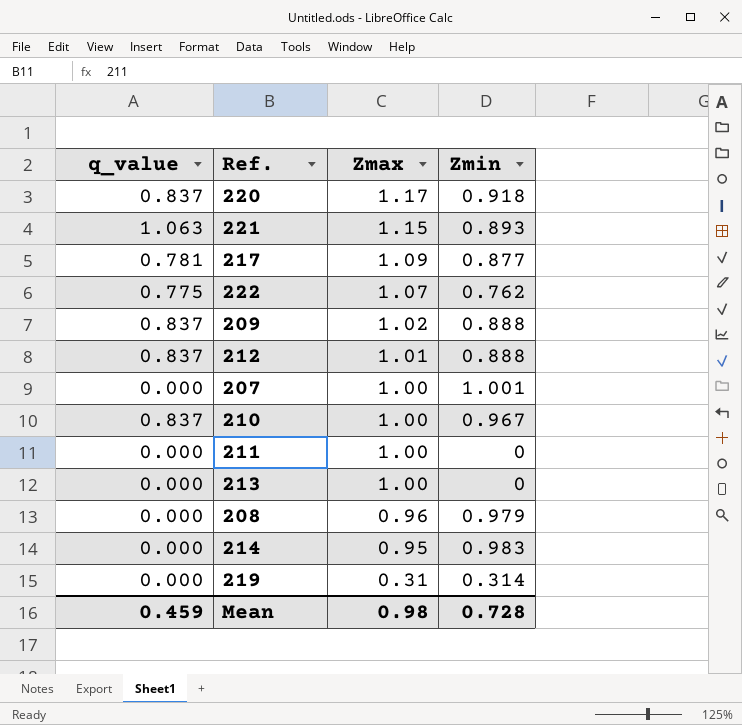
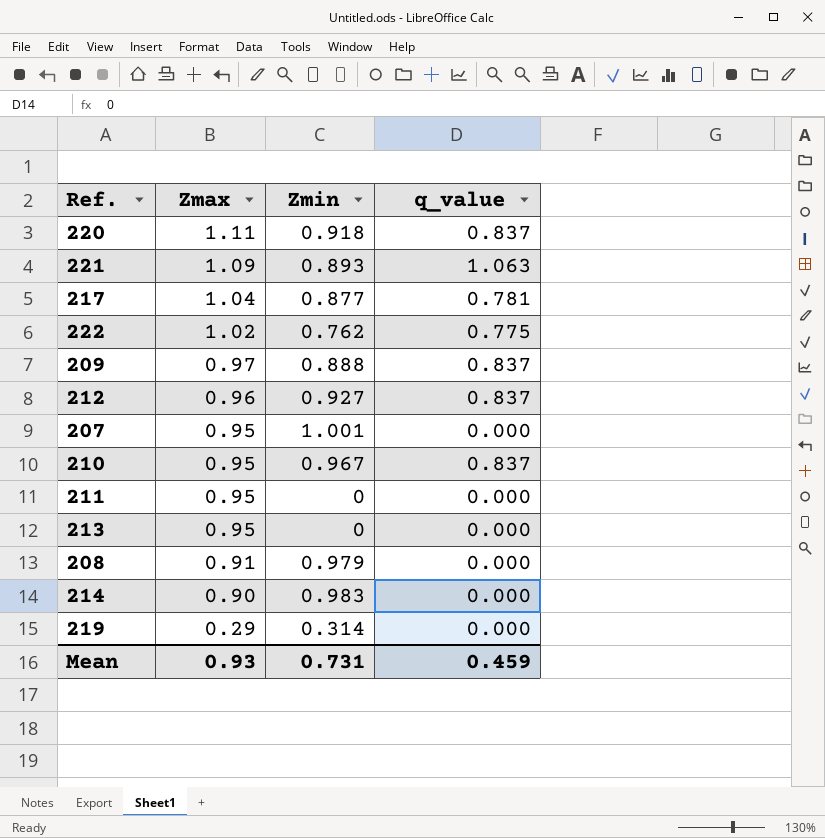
column q_value | position: 1 -> 4
220 | Zmax: 1.17 -> 1.11
221 | Zmax: 1.15 -> 1.09
217 | Zmax: 1.09 -> 1.04
222 | Zmax: 1.07 -> 1.02
209 | Zmax: 1.02 -> 0.97
212 | Zmax: 1.01 -> 0.96
212 | Zmin: 0.888 -> 0.927
207 | Zmax: 1.00 -> 0.95
210 | Zmax: 1.00 -> 0.95
211 | Zmax: 1.00 -> 0.95
213 | Zmax: 1.00 -> 0.95
208 | Zmax: 0.96 -> 0.91
214 | Zmax: 0.95 -> 0.90
219 | Zmax: 0.31 -> 0.29
Mean | Zmax: 0.98 -> 0.93
Mean | Zmin: 0.728 -> 0.731

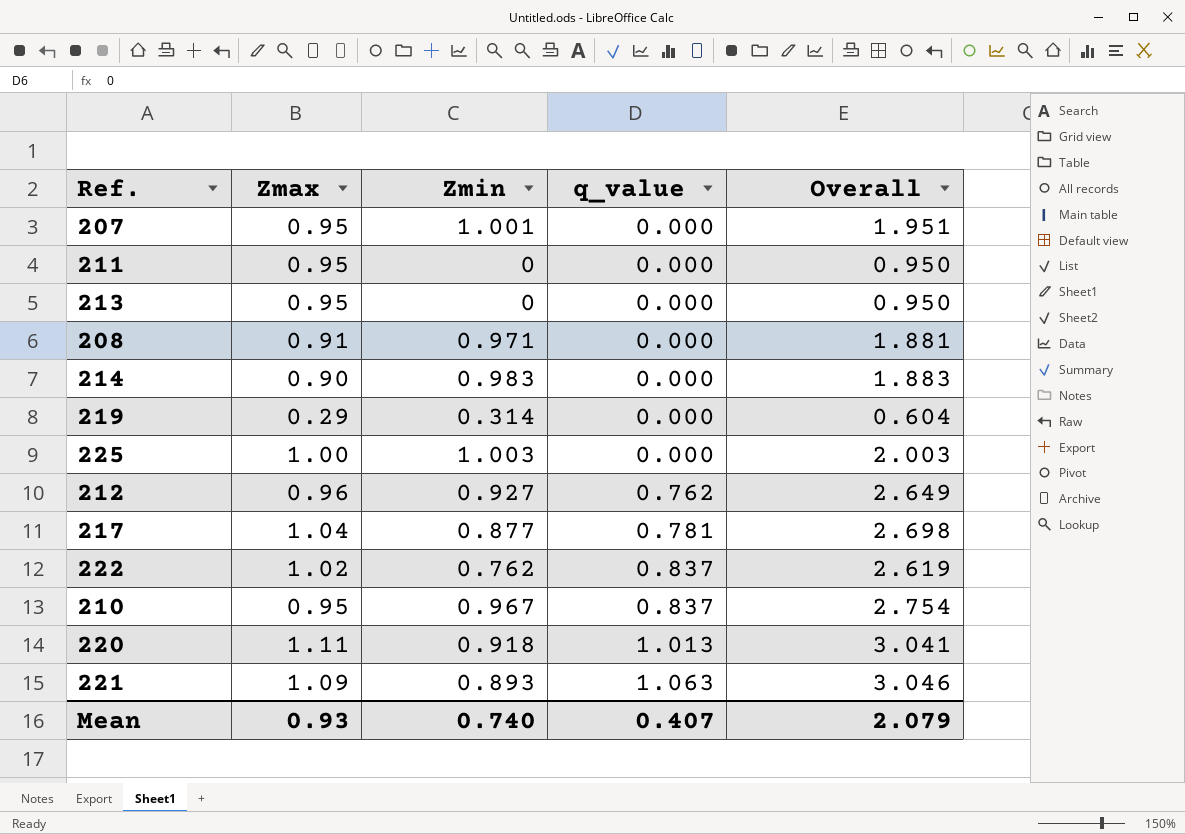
row order: Zmax descending -> q_value ascending
column Overall | formula: none -> [Zmax] + [Zmin] + [q_value]
row 209: 0.97 | 0.888 | 0.837 -> none
208 | Zmin: 0.979 -> 0.971
row 225: none -> 1.00 | 1.003 | 0.000 | 2.003
212 | q_value: 0.837 -> 0.762
222 | q_value: 0.775 -> 0.837
220 | q_value: 0.837 -> 1.013
Mean | Zmin: 0.731 -> 0.740
Mean | q_value: 0.459 -> 0.407

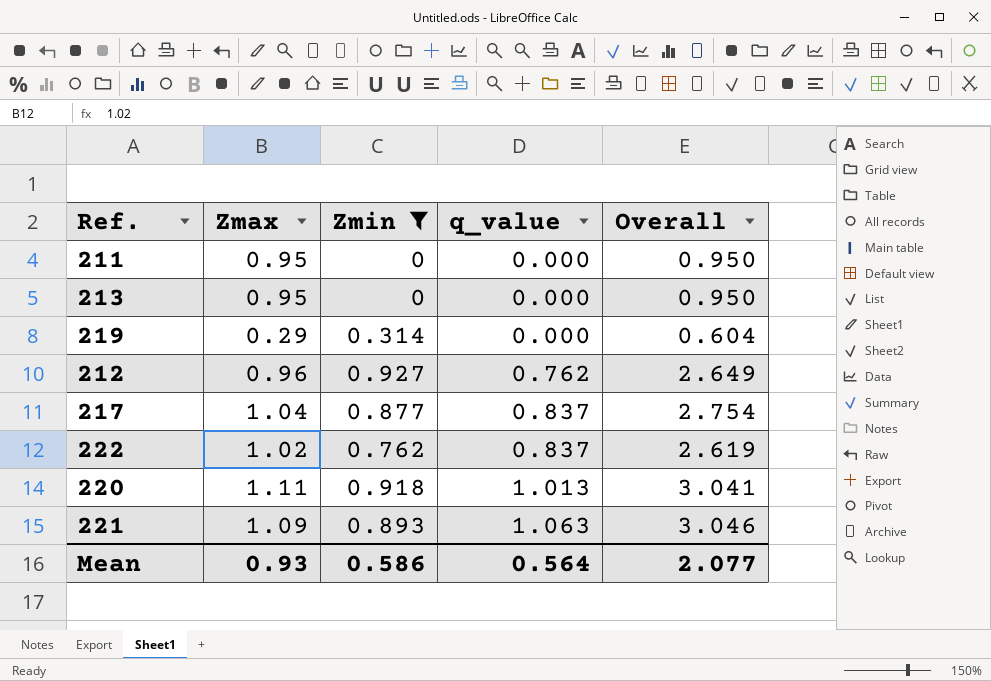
filter: none -> Zmin <= 0.927
217 | q_value: 0.781 -> 0.837
217 | Overall: 2.698 -> 2.754
Mean | Zmin: 0.740 -> 0.586
Mean | q_value: 0.407 -> 0.564
Mean | Overall: 2.079 -> 2.077

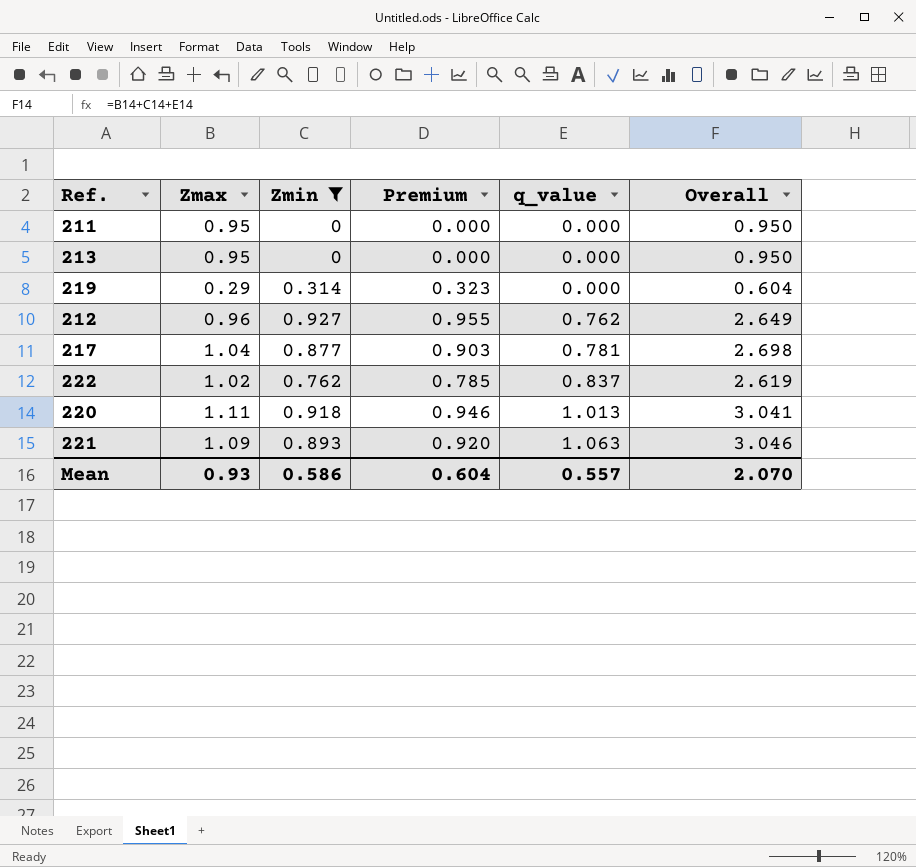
column Premium | formula: none -> [Zmin] * 1.03
217 | q_value: 0.837 -> 0.781
217 | Overall: 2.754 -> 2.698
Mean | q_value: 0.564 -> 0.557
Mean | Overall: 2.077 -> 2.070

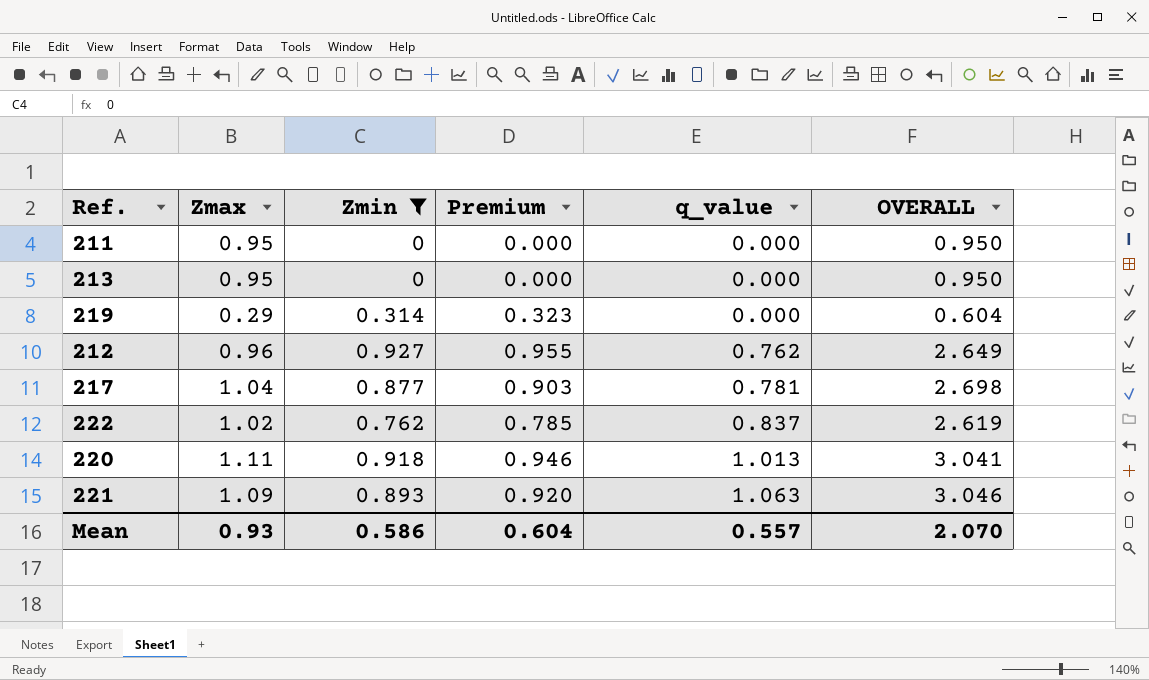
column name: Overall -> OVERALL

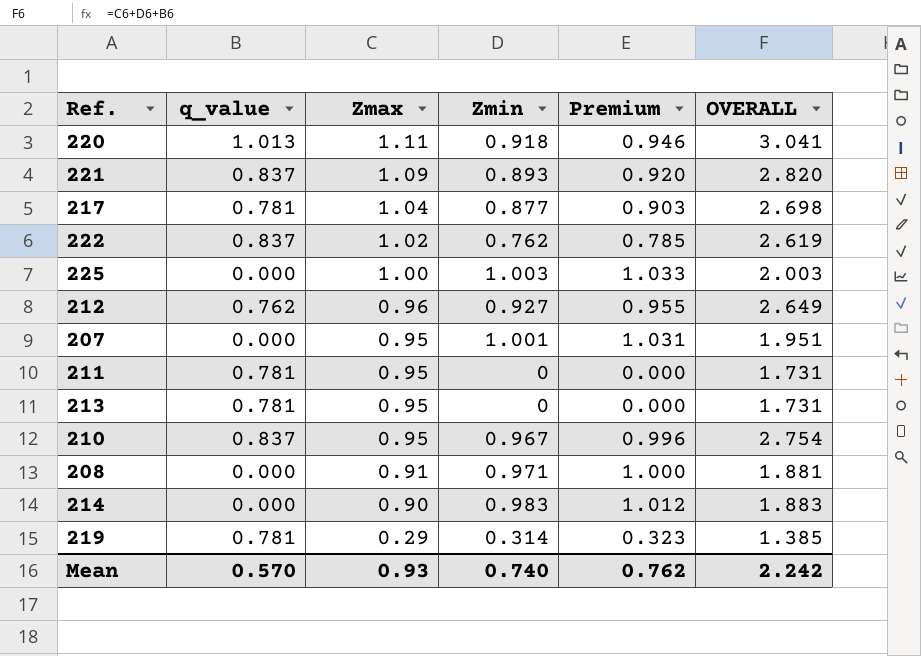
filter: Zmin <= 0.927 -> none
row order: q_value ascending -> Zmax descending
column q_value | position: 5 -> 2
221 | q_value: 1.063 -> 0.837
221 | OVERALL: 3.046 -> 2.820
211 | q_value: 0.000 -> 0.781
211 | OVERALL: 0.950 -> 1.731
213 | q_value: 0.000 -> 0.781
213 | OVERALL: 0.950 -> 1.731
219 | q_value: 0.000 -> 0.781
219 | OVERALL: 0.604 -> 1.385
Mean | q_value: 0.557 -> 0.570
Mean | Zmin: 0.586 -> 0.740
Mean | Premium: 0.604 -> 0.762
Mean | OVERALL: 2.070 -> 2.242

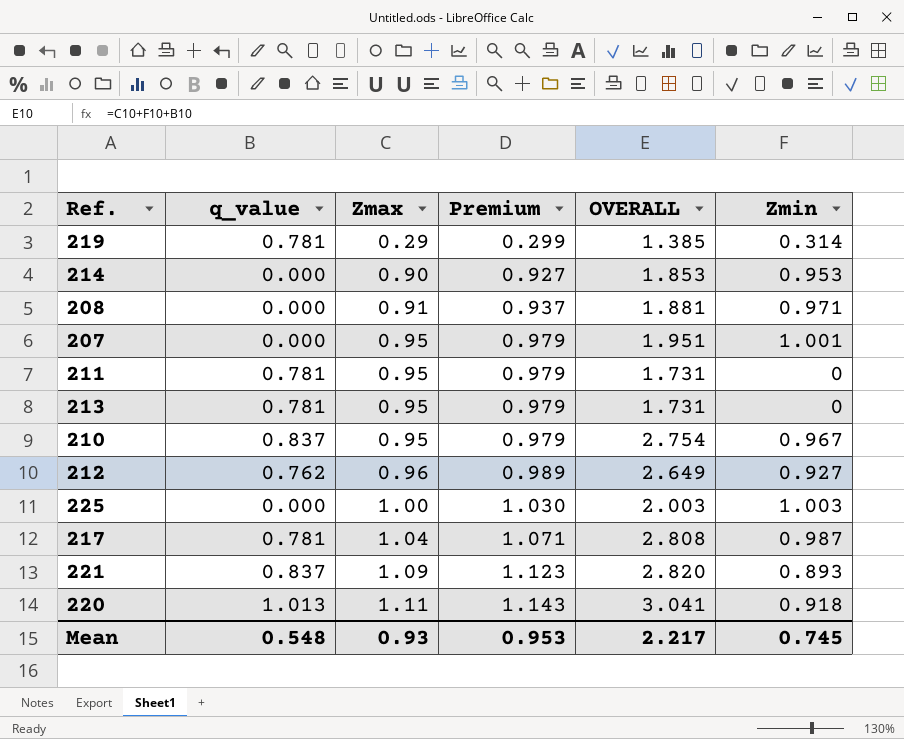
row order: Zmax descending -> Zmax ascending
column Premium | formula: [Zmin] * 1.03 -> [Zmax] * 1.03
column Zmin | position: 4 -> 6
row 222: 0.837 | 1.02 | 0.762 | 0.785 | 2.619 -> none
214 | OVERALL: 1.883 -> 1.853
214 | Zmin: 0.983 -> 0.953
217 | OVERALL: 2.698 -> 2.808
217 | Zmin: 0.877 -> 0.987
Mean | q_value: 0.570 -> 0.548
Mean | Premium: 0.762 -> 0.953
Mean | OVERALL: 2.242 -> 2.217
Mean | Zmin: 0.740 -> 0.745

